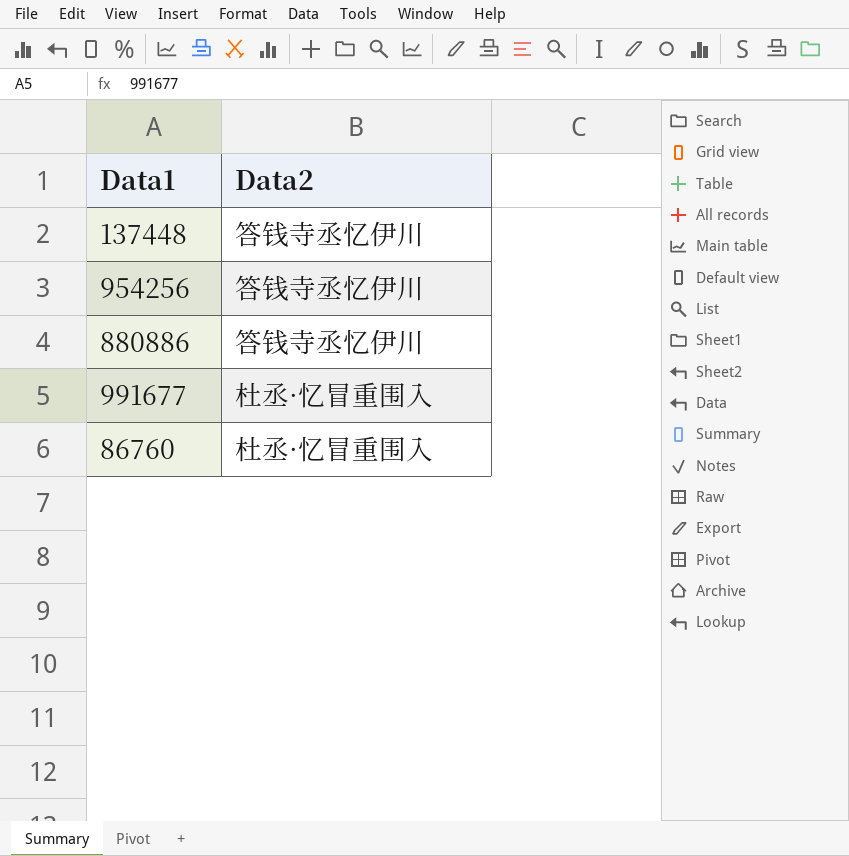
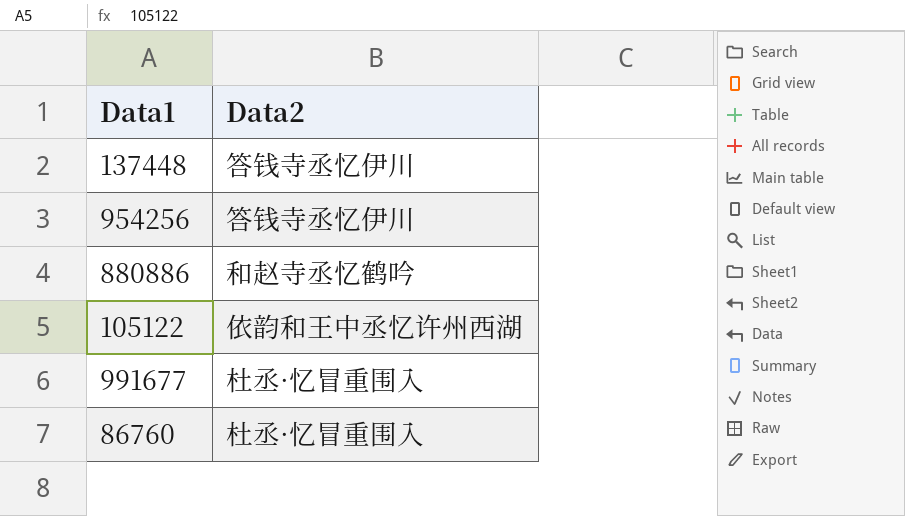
880886 | Data2: 答钱寺丞忆伊川 -> 和赵寺丞忆鹤吟
row 105122: none -> 依韵和王中丞忆许州西湖

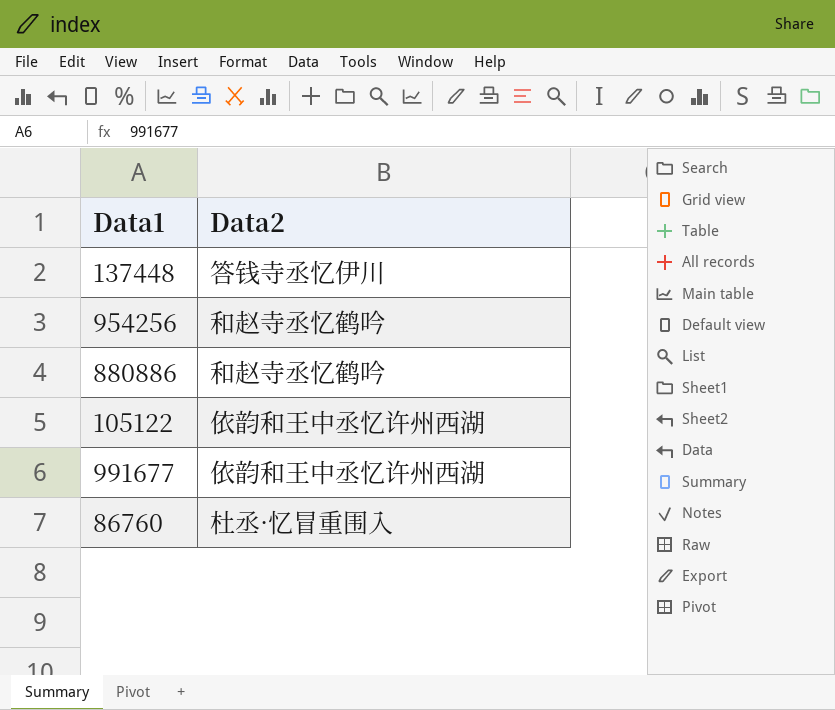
954256 | Data2: 答钱寺丞忆伊川 -> 和赵寺丞忆鹤吟
991677 | Data2: 杜丞·忆冒重围入 -> 依韵和王中丞忆许州西湖

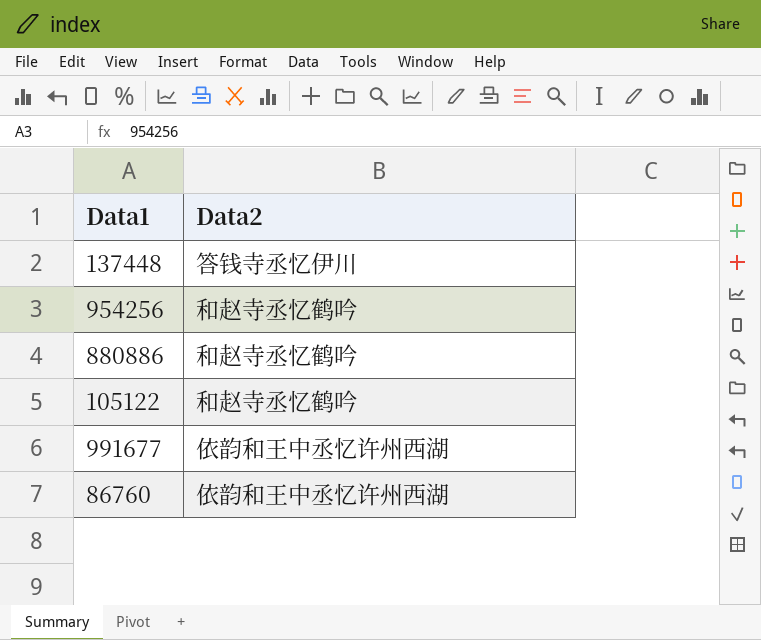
105122 | Data2: 依韵和王中丞忆许州西湖 -> 和赵寺丞忆鹤吟
86760 | Data2: 杜丞·忆冒重围入 -> 依韵和王中丞忆许州西湖

